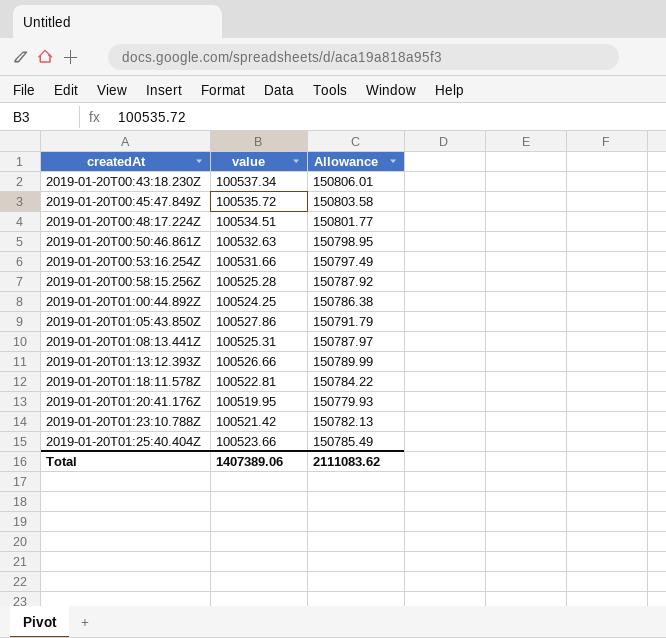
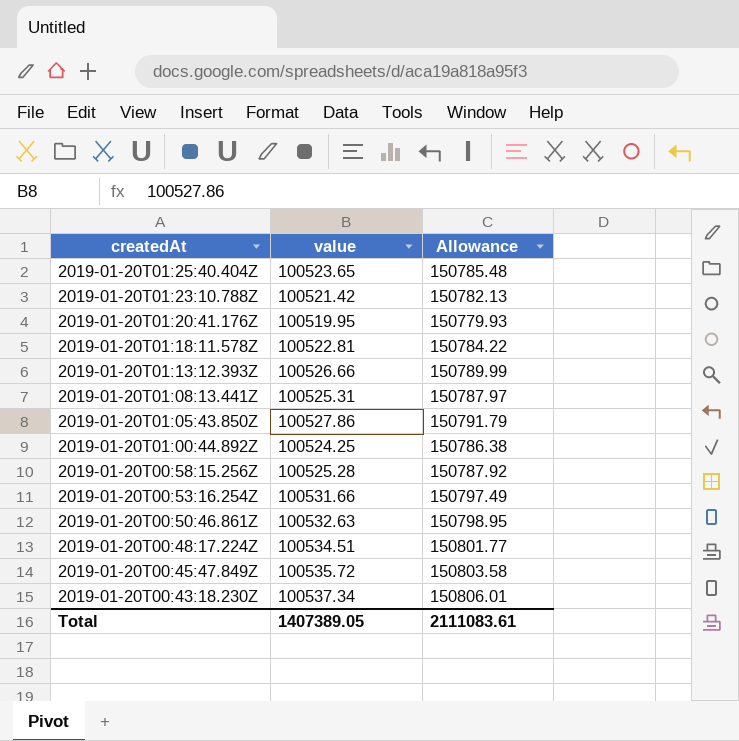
row order: createdAt ascending -> createdAt descending
2019-01-20T01:25:40.404Z | value: 100523.66 -> 100523.65
2019-01-20T01:25:40.404Z | Allowance: 150785.49 -> 150785.48
Total | value: 1407389.06 -> 1407389.05
Total | Allowance: 2111083.62 -> 2111083.61

